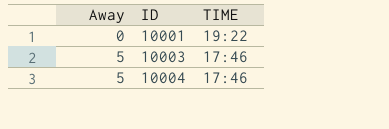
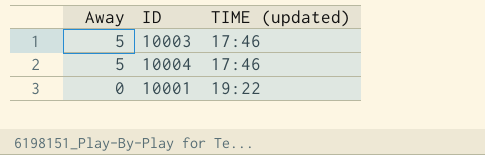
row order: Away ascending -> Away descending
column name: TIME -> TIME (updated)

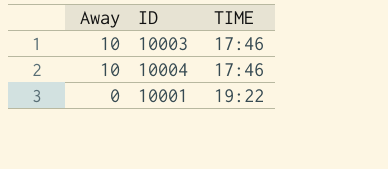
column name: TIME (updated) -> TIME
10003 | Away: 5 -> 10
10004 | Away: 5 -> 10

